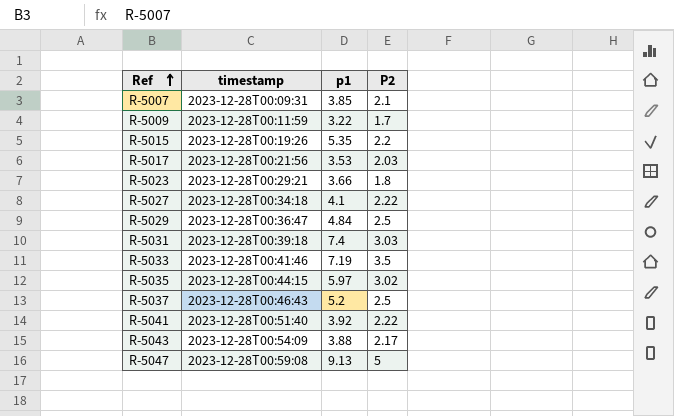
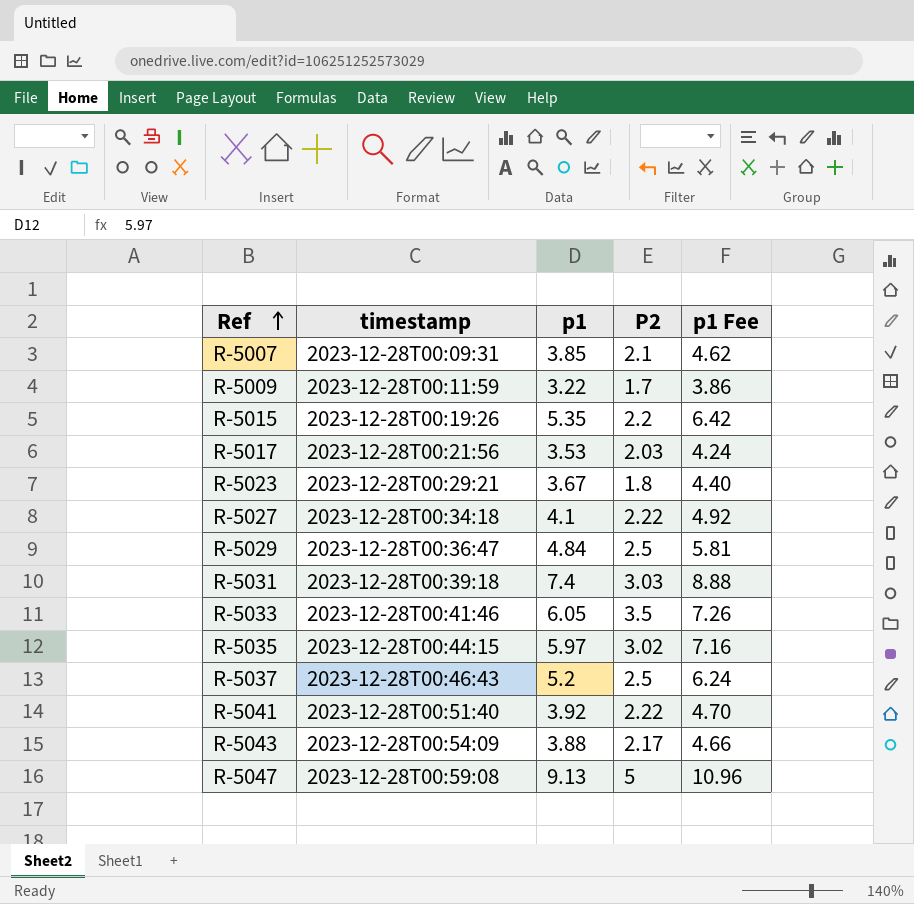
column p1 Fee | formula: none -> [p1] * 1.2
R-5023 | p1: 3.66 -> 3.67
R-5033 | p1: 7.19 -> 6.05

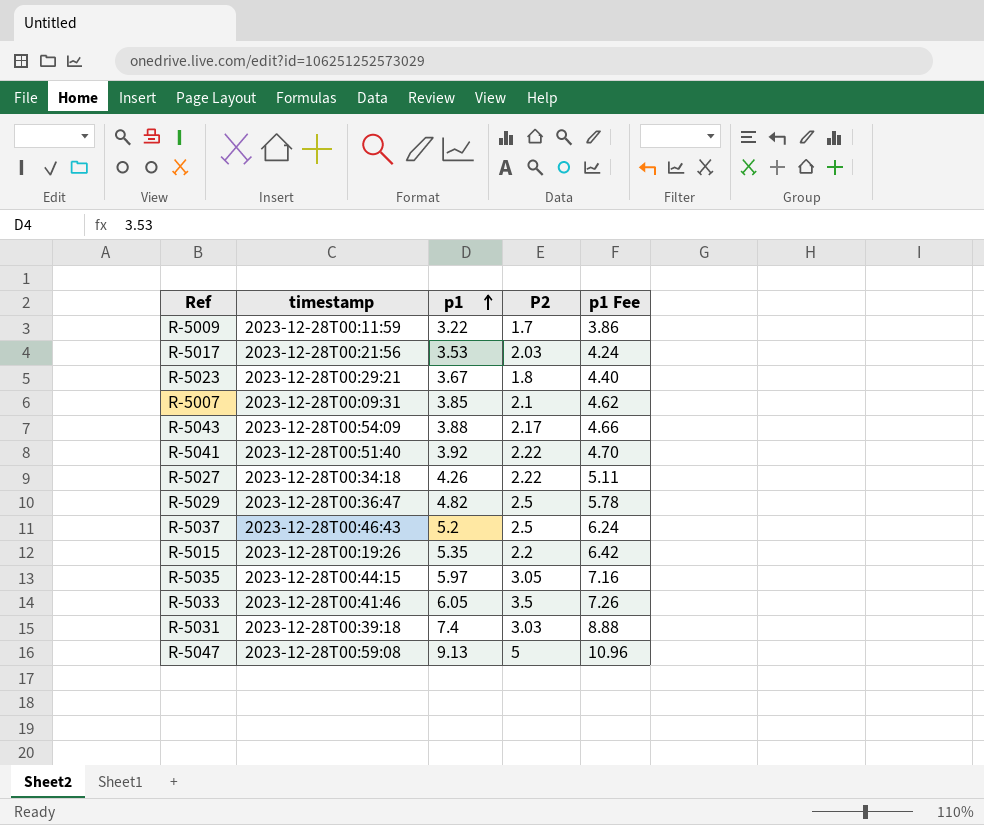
row order: Ref ascending -> p1 ascending
R-5027 | p1: 4.1 -> 4.26
R-5027 | p1 Fee: 4.92 -> 5.11
R-5029 | p1: 4.84 -> 4.82
R-5029 | p1 Fee: 5.81 -> 5.78
R-5035 | P2: 3.02 -> 3.05

